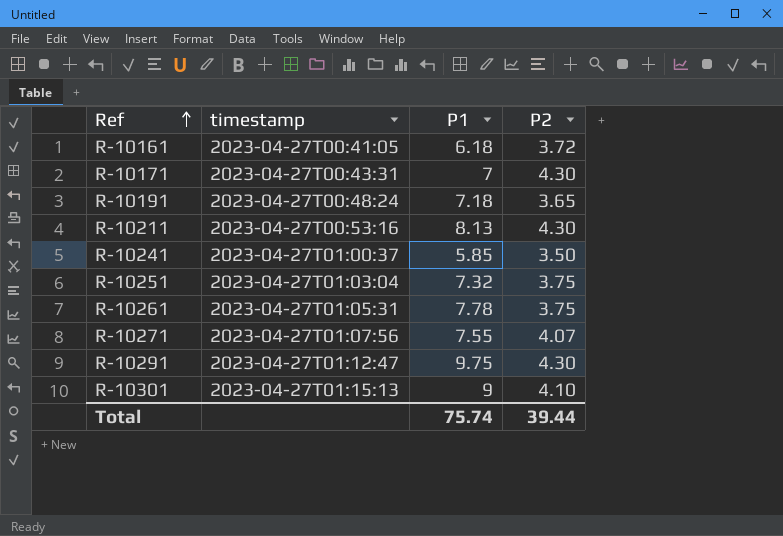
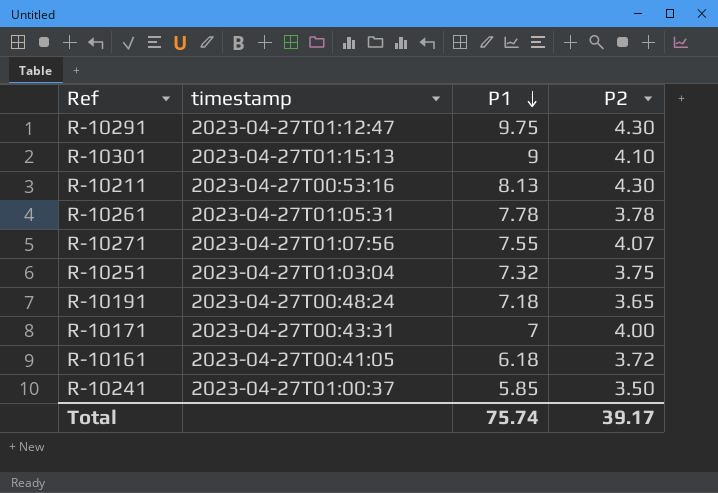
row order: Ref ascending -> P1 descending
R-10261 | P2: 3.75 -> 3.78
R-10171 | P2: 4.30 -> 4.00
Total | P2: 39.44 -> 39.17

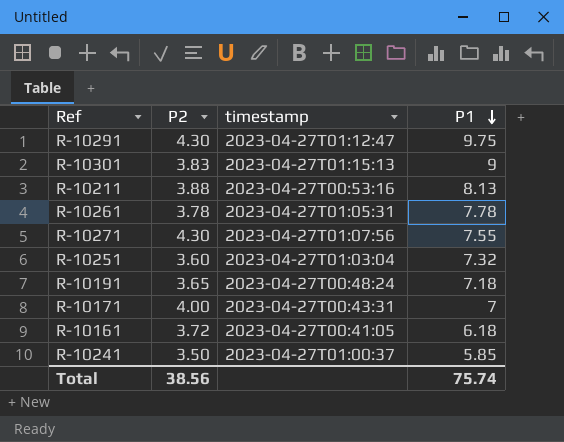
column P2 | position: 4 -> 2
R-10301 | P2: 4.10 -> 3.83
R-10211 | P2: 4.30 -> 3.88
R-10271 | P2: 4.07 -> 4.30
R-10251 | P2: 3.75 -> 3.60
Total | P2: 39.17 -> 38.56

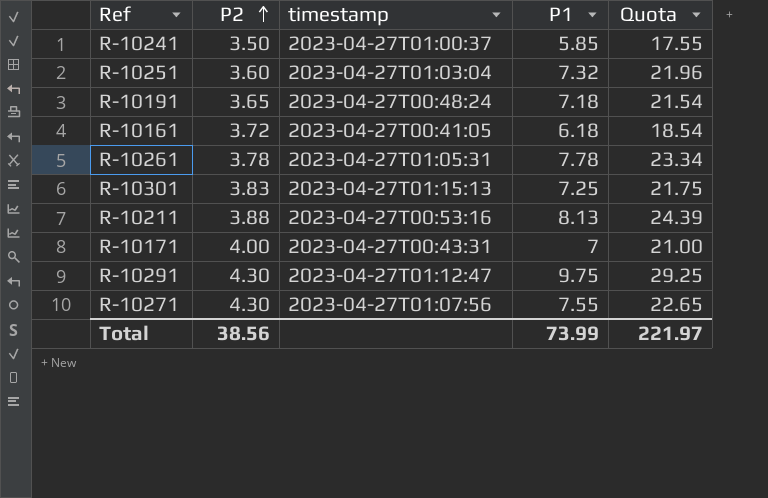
row order: P1 descending -> P2 ascending
column Quota | formula: none -> [P1] * 3
R-10301 | P1: 9 -> 7.25
Total | P1: 75.74 -> 73.99

